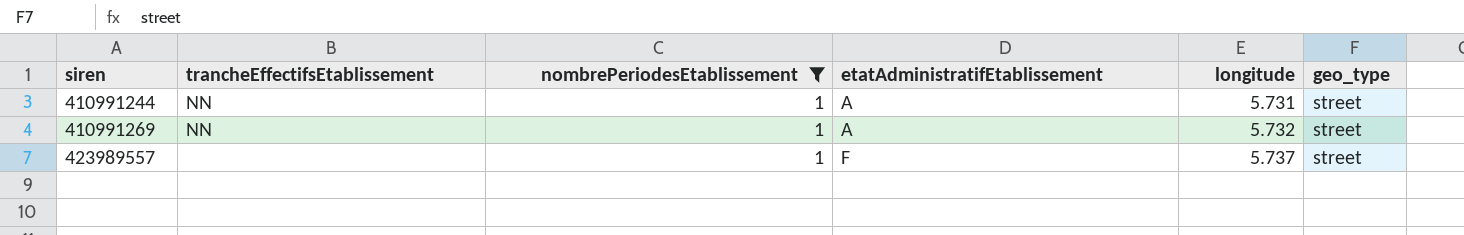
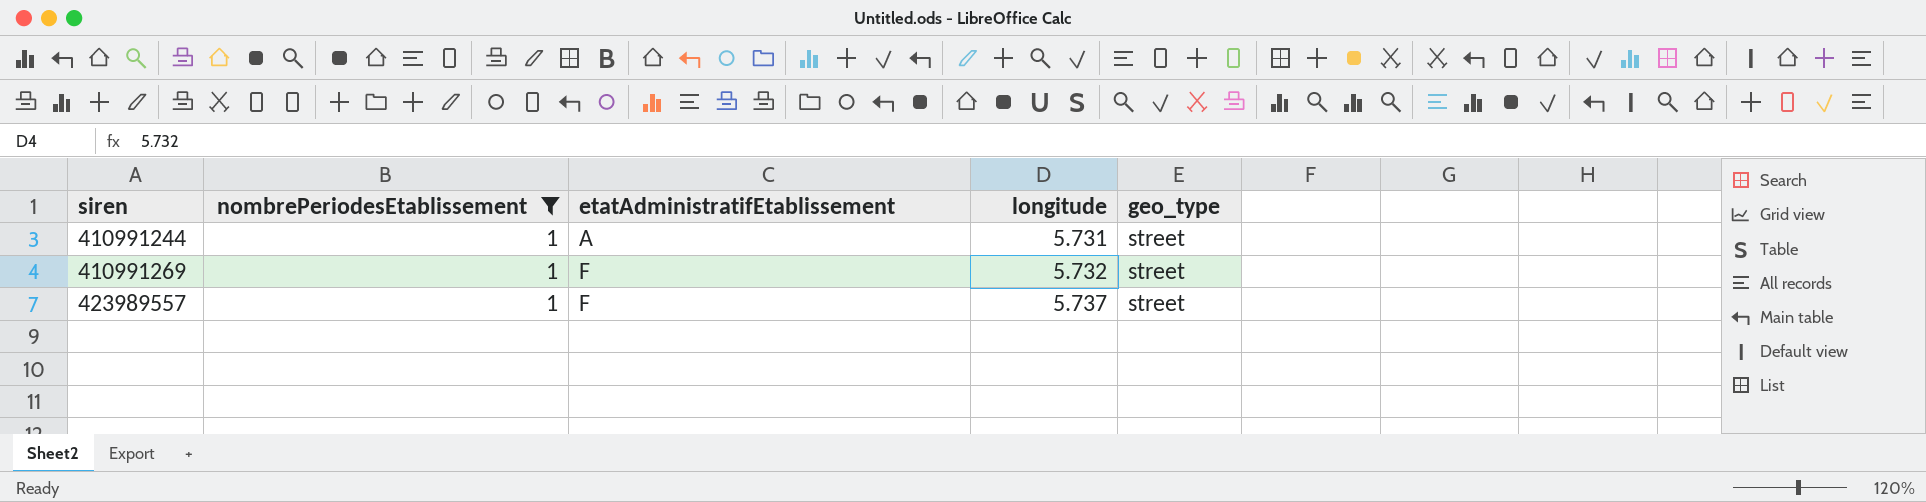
column trancheEffectifsEtablissement | position: 2 -> none
410991269 | etatAdministratifEtablissement: A -> F

